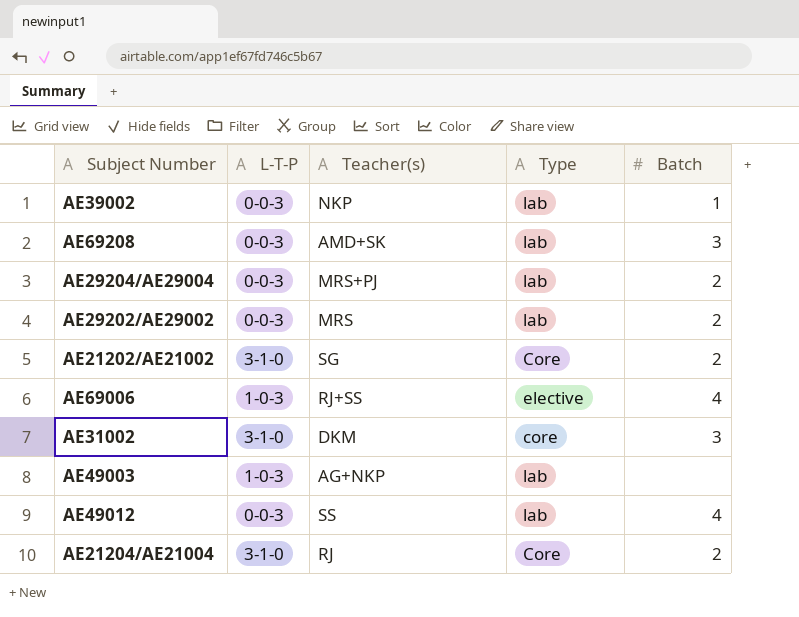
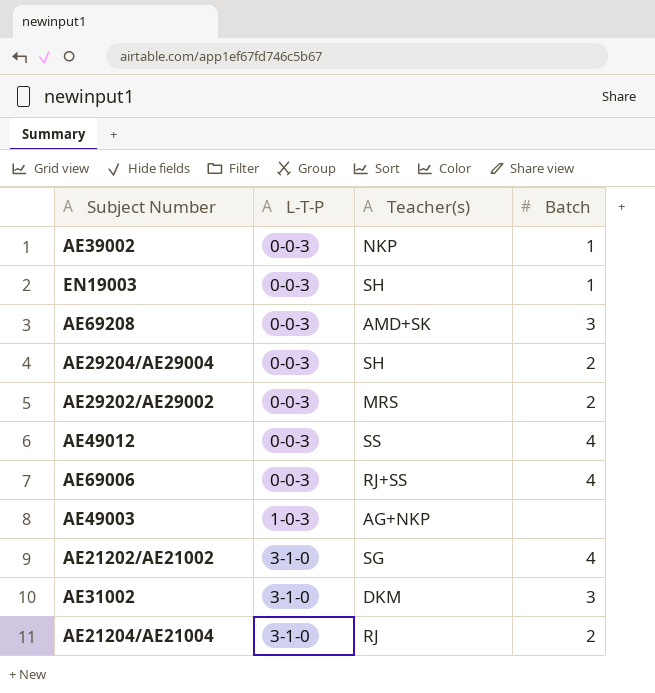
row order: none -> L-T-P ascending
column Type | position: 4 -> none
row EN19003: none -> 0-0-3 | SH | 1
AE29204/AE29004 | Teacher(s): MRS+PJ -> SH
AE69006 | L-T-P: 1-0-3 -> 0-0-3
AE21202/AE21002 | Batch: 2 -> 4

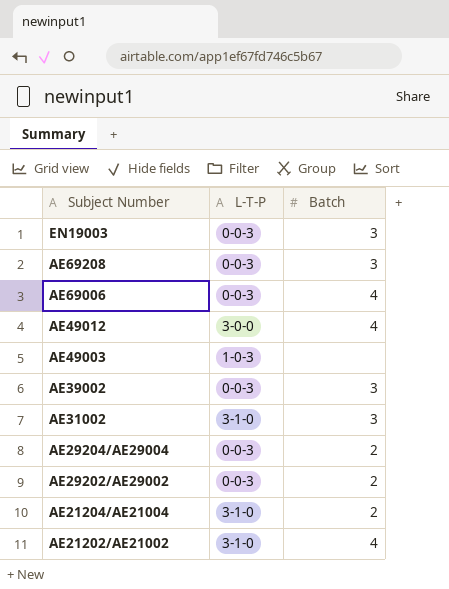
row order: L-T-P ascending -> Subject Number descending
column Teacher(s) | position: 3 -> none
EN19003 | Batch: 1 -> 3
AE49012 | L-T-P: 0-0-3 -> 3-0-0
AE39002 | Batch: 1 -> 3

